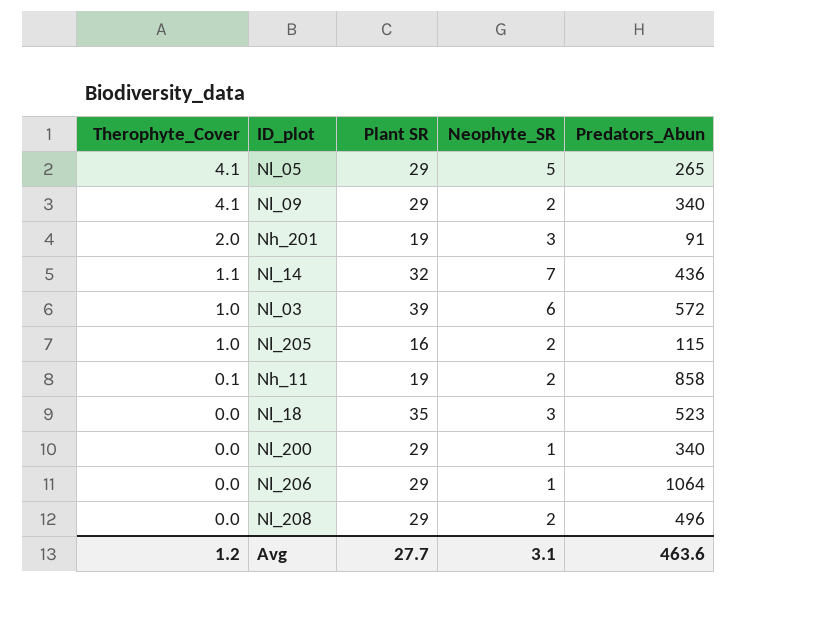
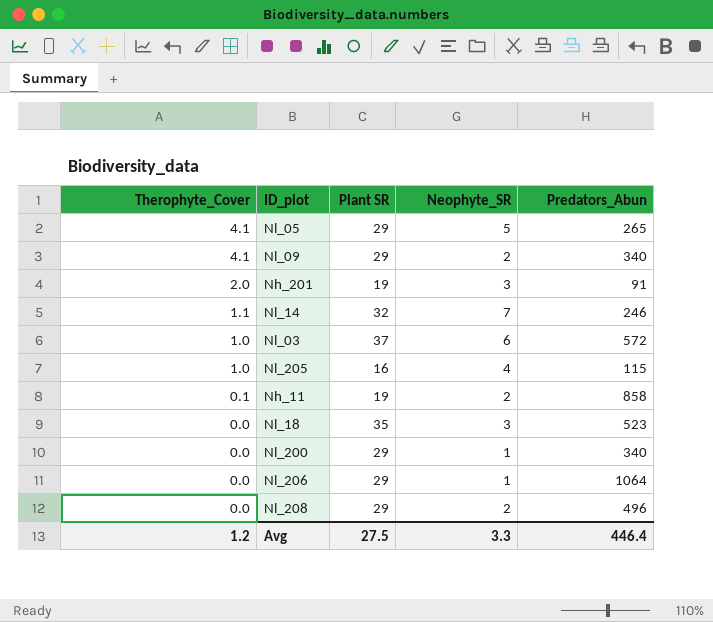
Nl_14 | Predators_Abun: 436 -> 246
Nl_03 | Plant SR: 39 -> 37
Nl_205 | Neophyte_SR: 2 -> 4
Avg | Plant SR: 27.7 -> 27.5
Avg | Neophyte_SR: 3.1 -> 3.3
Avg | Predators_Abun: 463.6 -> 446.4

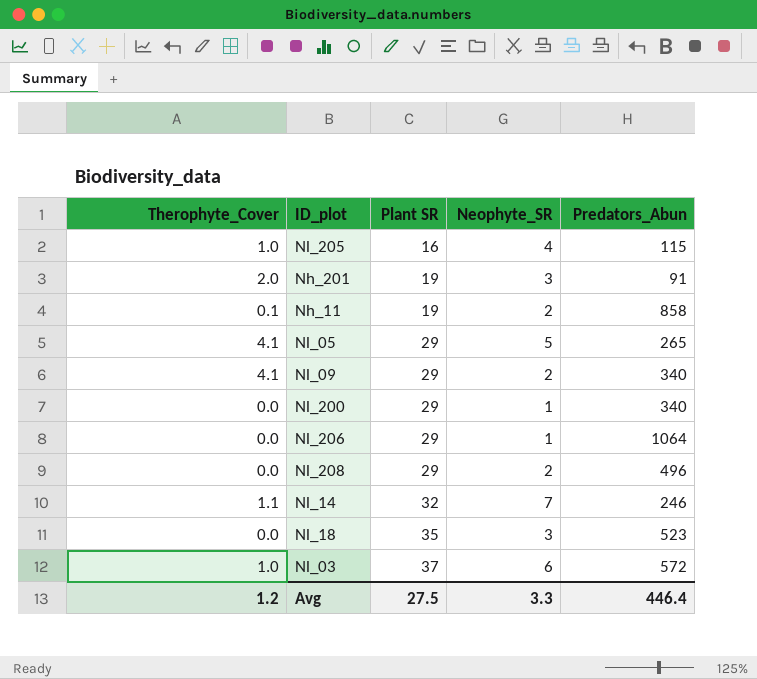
row order: Therophyte_Cover descending -> Plant SR ascending

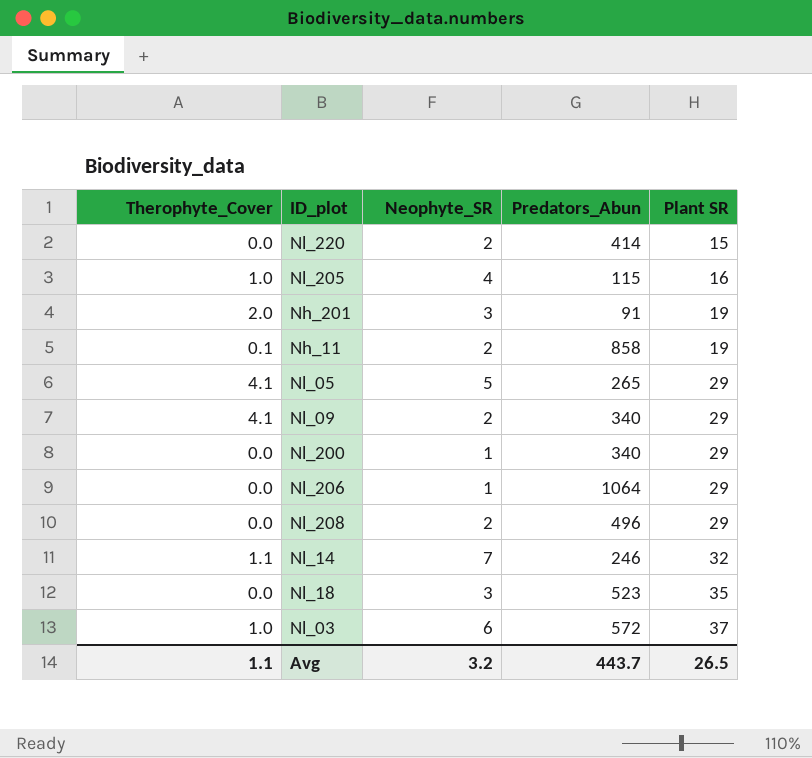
column Plant SR | position: 3 -> 5
row Nl_220: none -> 0.0 | 2 | 414 | 15
Avg | Therophyte_Cover: 1.2 -> 1.1
Avg | Neophyte_SR: 3.3 -> 3.2
Avg | Predators_Abun: 446.4 -> 443.7
Avg | Plant SR: 27.5 -> 26.5

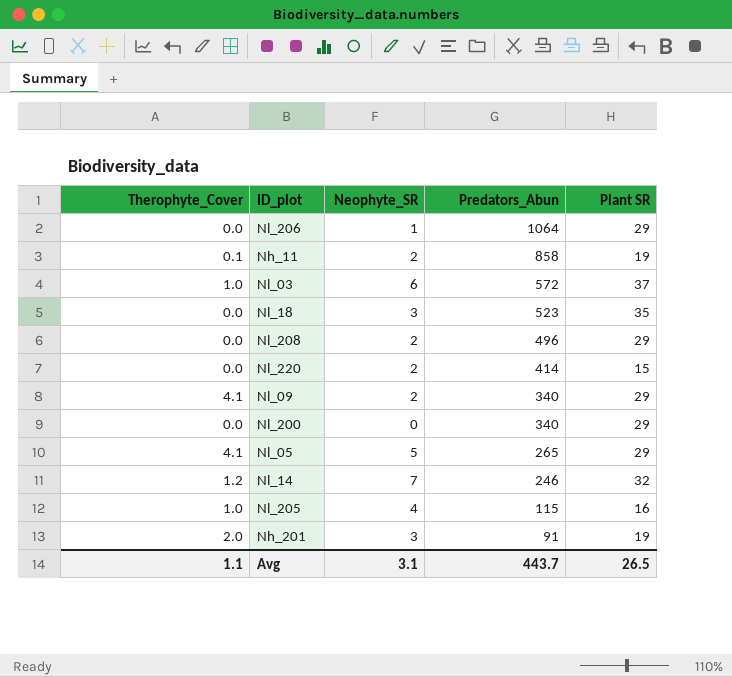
row order: Plant SR ascending -> Predators_Abun descending
Nl_200 | Neophyte_SR: 1 -> 0
Nl_14 | Therophyte_Cover: 1.1 -> 1.2
Avg | Neophyte_SR: 3.2 -> 3.1

